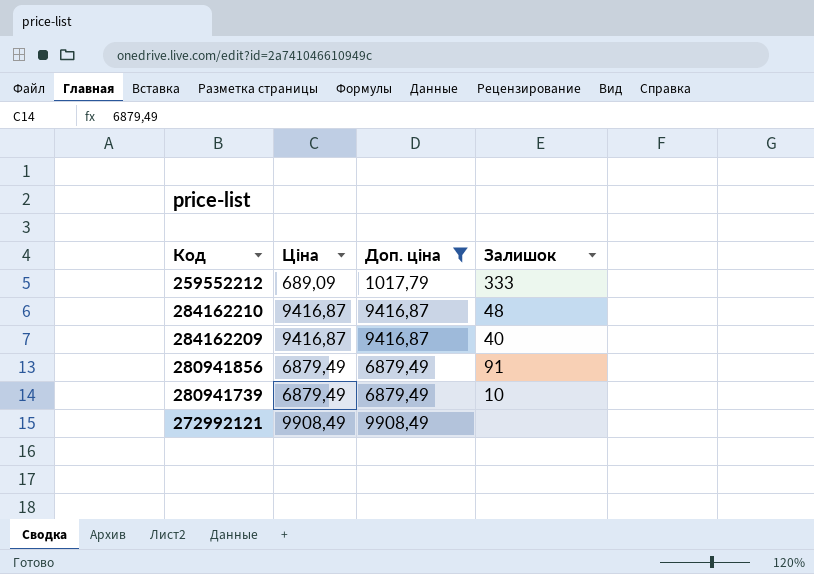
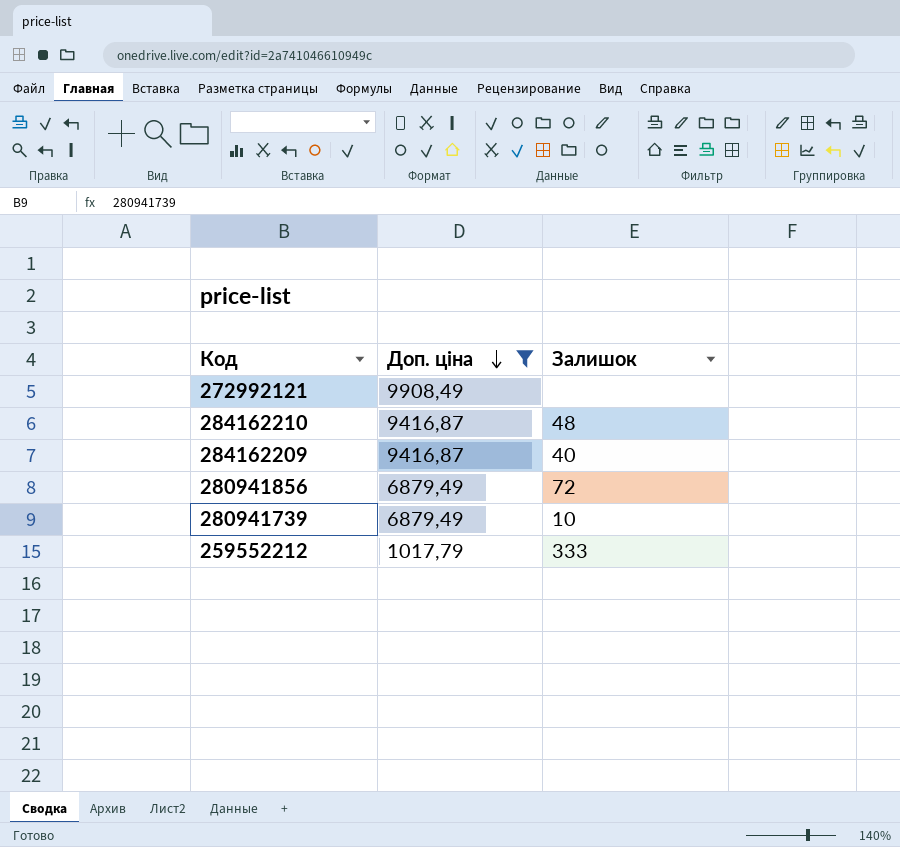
row order: none -> Доп. ціна descending
column Ціна | position: 2 -> none
280941856 | Залишок: 91 -> 72

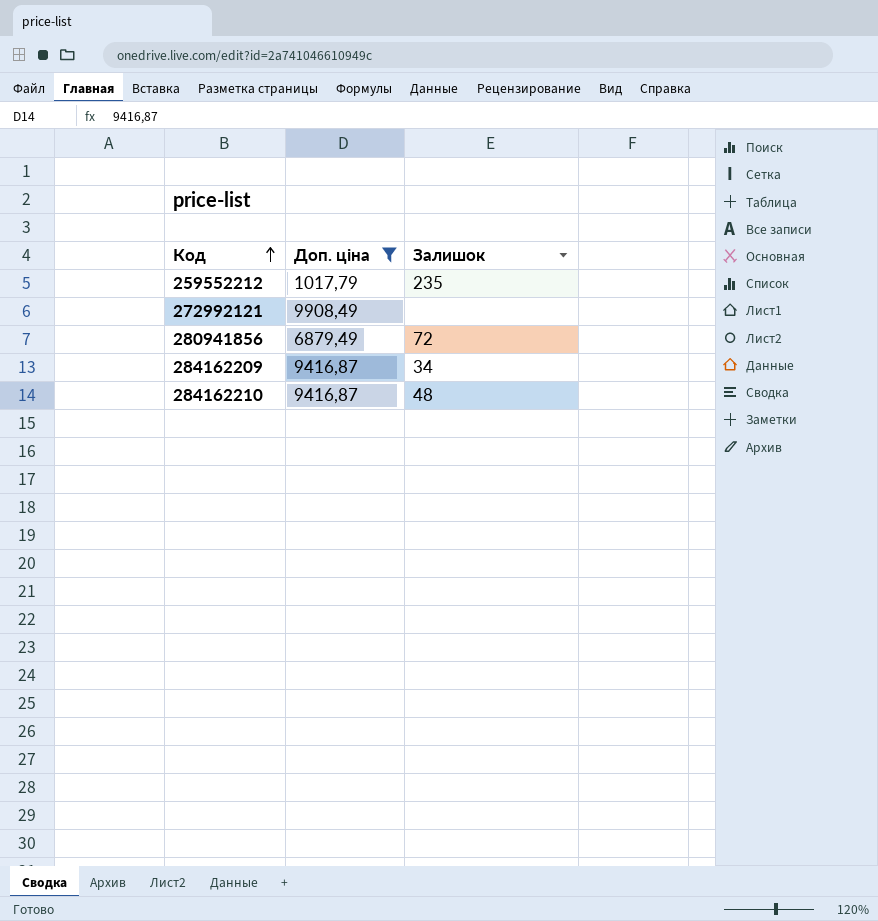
row order: Доп. ціна descending -> Код ascending
row 280941739: 6879,49 | 10 -> none
259552212 | Залишок: 333 -> 235
284162209 | Залишок: 40 -> 34

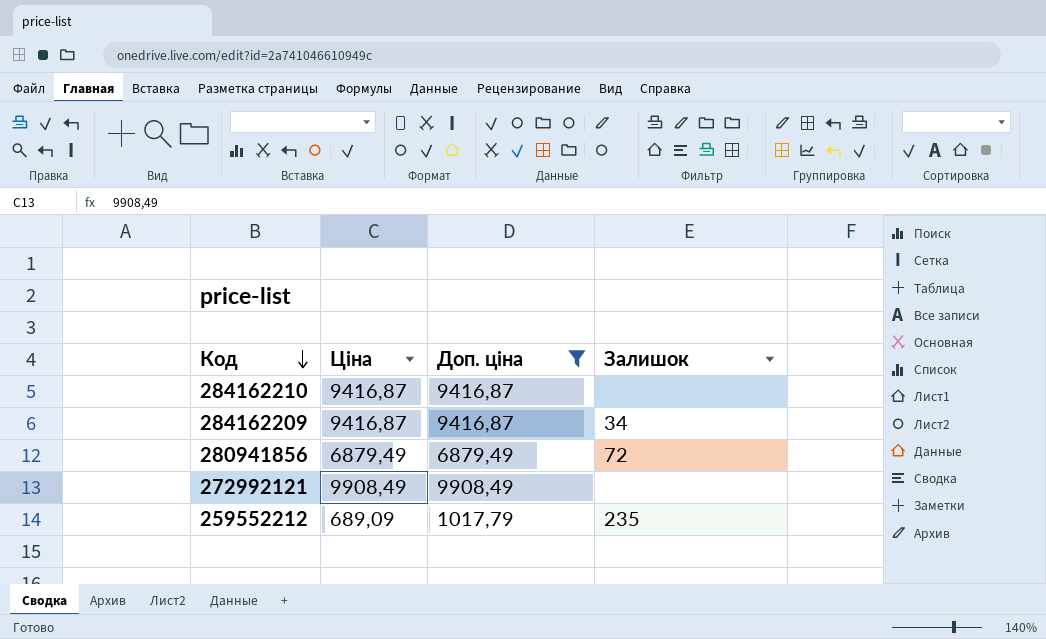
row order: Код ascending -> Код descending
column Ціна | position: none -> 2
284162210 | Залишок: 48 -> none

